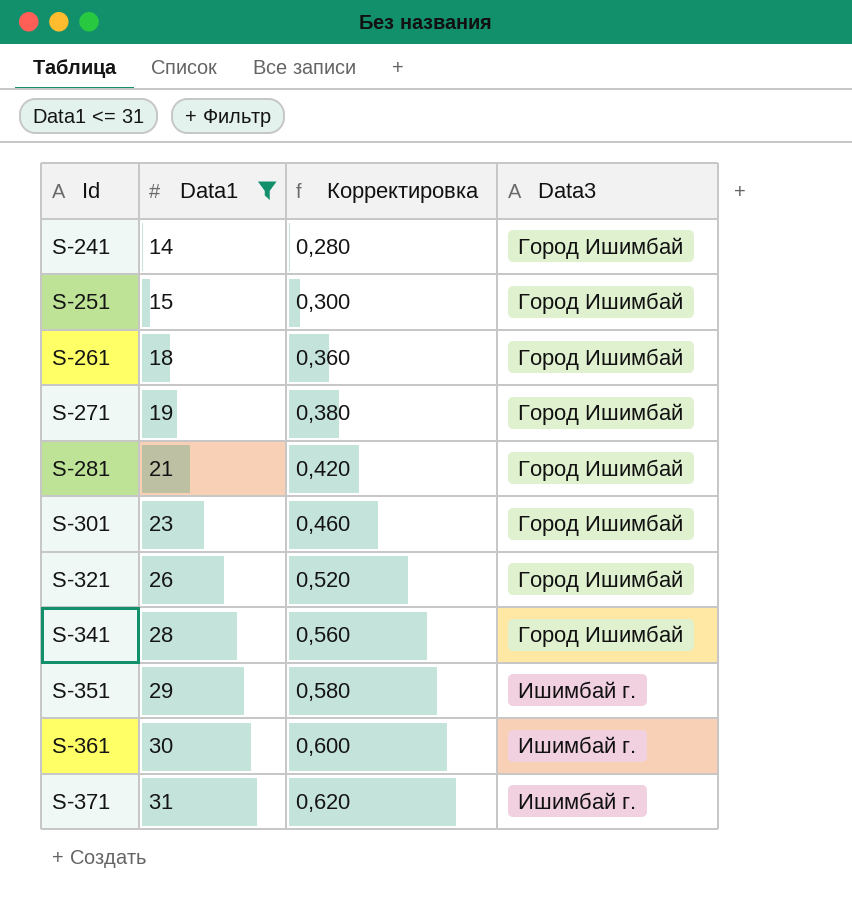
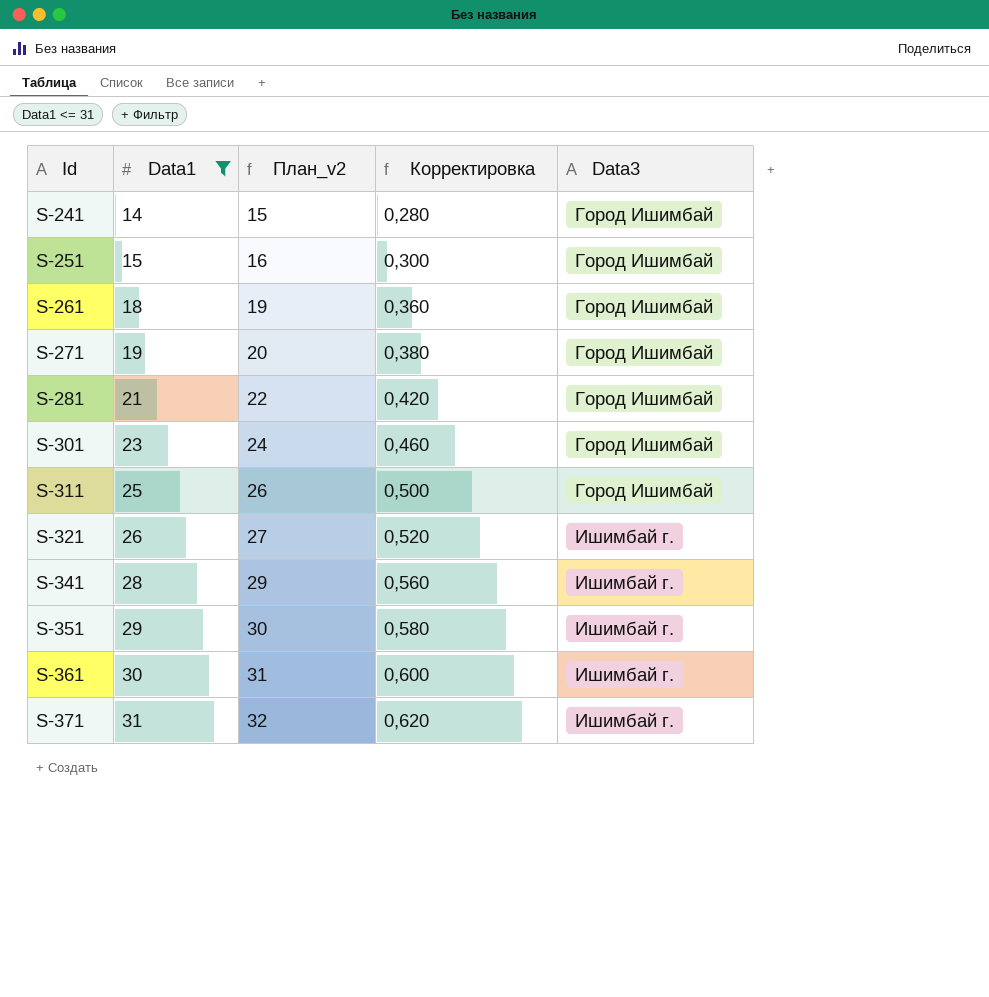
column План_v2 | formula: none -> [Data1] + 1
row S-311: none -> 25 | 26 | 0,500 | Город Ишимбай
S-321 | Data3: Город Ишимбай -> Ишимбай г.
S-341 | Data3: Город Ишимбай -> Ишимбай г.

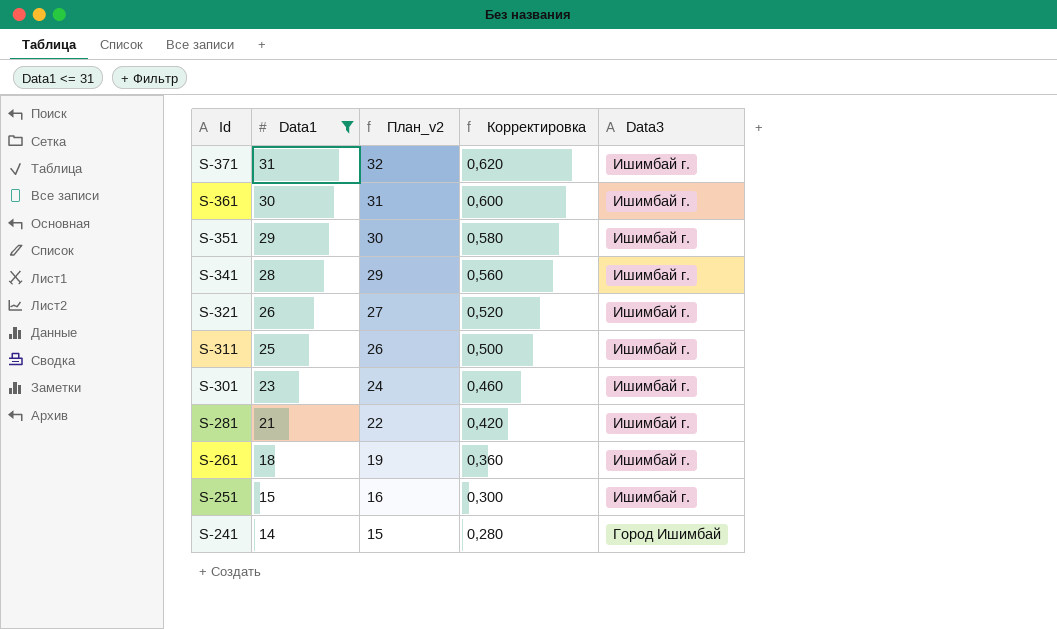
row order: Id ascending -> Id descending
row S-271: 19 | 20 | 0,380 | Город Ишимбай -> none
S-311 | Data3: Город Ишимбай -> Ишимбай г.
S-301 | Data3: Город Ишимбай -> Ишимбай г.
S-281 | Data3: Город Ишимбай -> Ишимбай г.
S-261 | Data3: Город Ишимбай -> Ишимбай г.
S-251 | Data3: Город Ишимбай -> Ишимбай г.

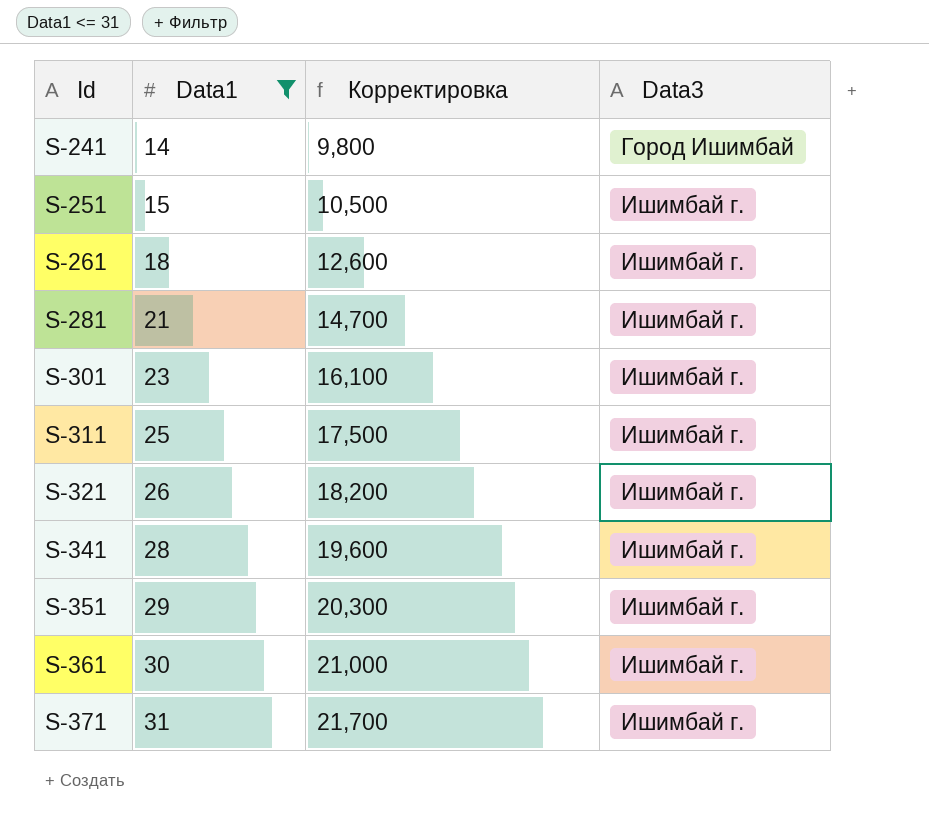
row order: Id descending -> Id ascending
column План_v2 | formula: [Data1] + 1 -> none
column Корректировка | formula: [Data1] * 0,02 -> [Data1] * 0,7

